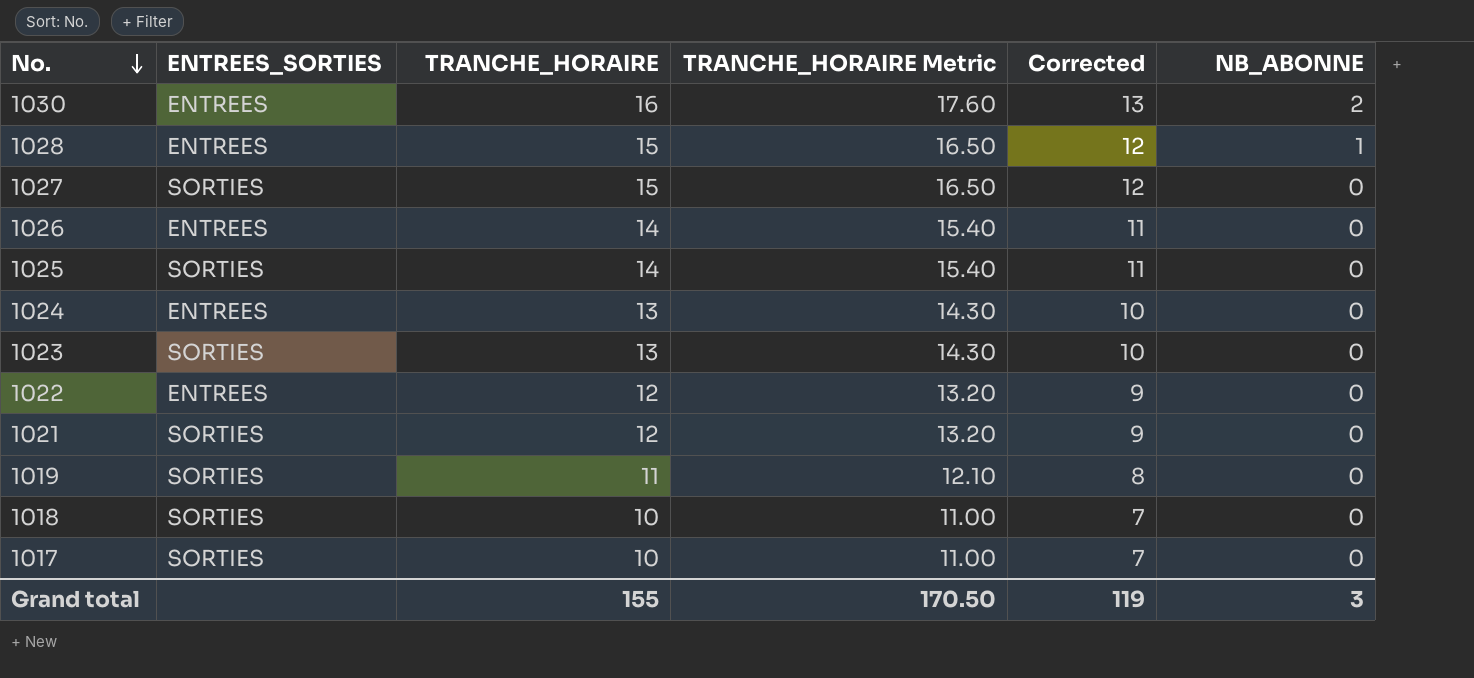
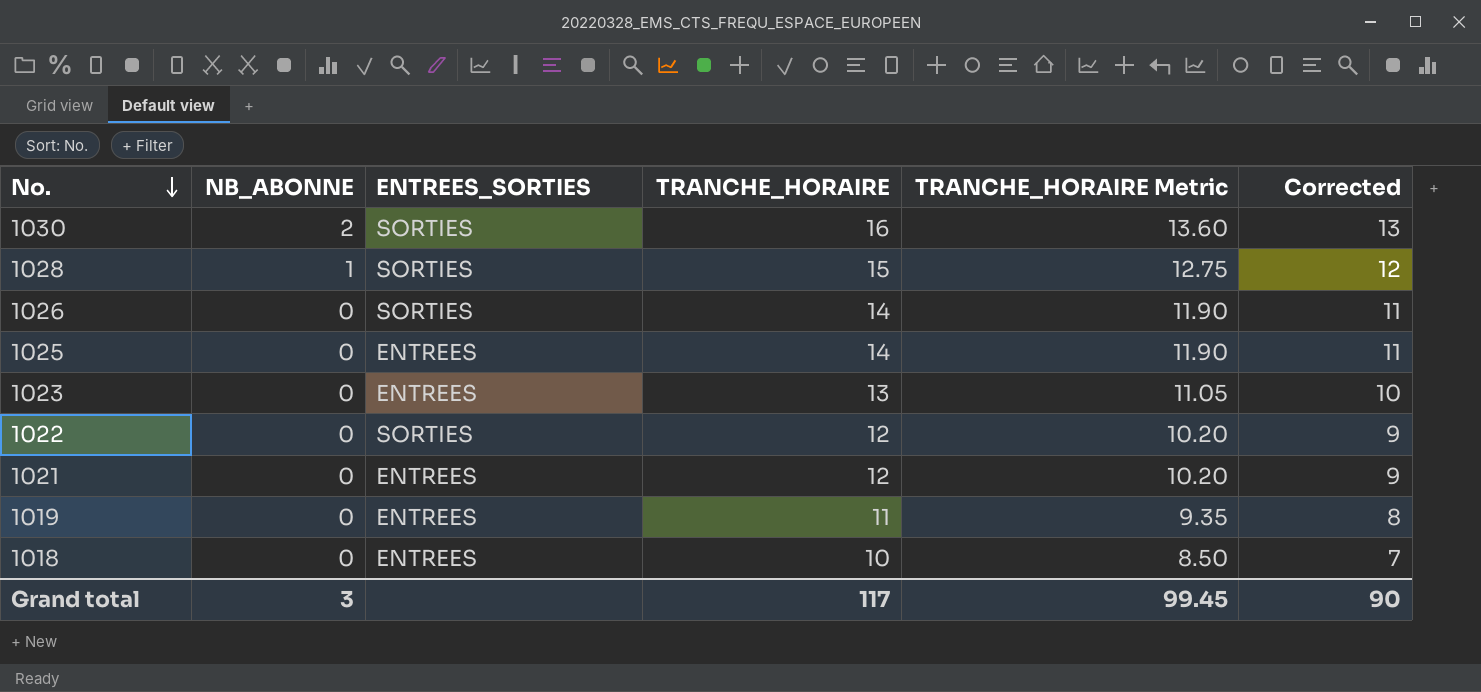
column NB_ABONNE | position: 6 -> 2
column TRANCHE_HORAIRE Metric | formula: [TRANCHE_HORAIRE] * 1.1 -> [TRANCHE_HORAIRE] * 0.85
row 1027: SORTIES | 15 | 16.50 | 12 | 0 -> none
row 1024: ENTREES | 13 | 14.30 | 10 | 0 -> none
row 1017: SORTIES | 10 | 11.00 | 7 | 0 -> none
1030 | ENTREES_SORTIES: ENTREES -> SORTIES
1028 | ENTREES_SORTIES: ENTREES -> SORTIES
1026 | ENTREES_SORTIES: ENTREES -> SORTIES
1025 | ENTREES_SORTIES: SORTIES -> ENTREES
1023 | ENTREES_SORTIES: SORTIES -> ENTREES
1022 | ENTREES_SORTIES: ENTREES -> SORTIES
1021 | ENTREES_SORTIES: SORTIES -> ENTREES
1019 | ENTREES_SORTIES: SORTIES -> ENTREES
1018 | ENTREES_SORTIES: SORTIES -> ENTREES
Grand total | TRANCHE_HORAIRE: 155 -> 117
Grand total | TRANCHE_HORAIRE Metric: 170.50 -> 99.45
Grand total | Corrected: 119 -> 90

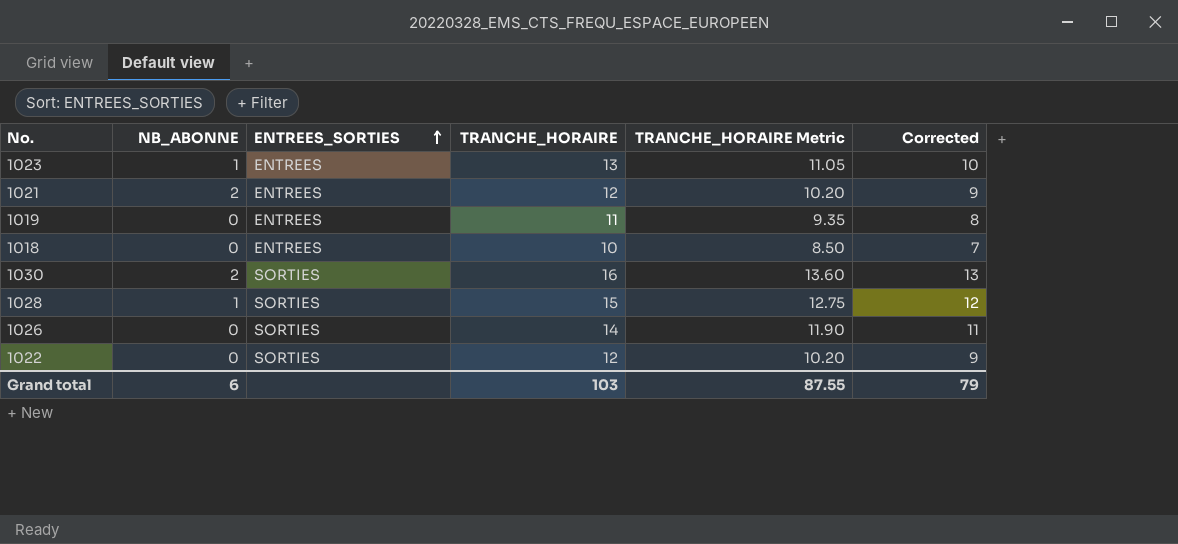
row order: No. descending -> ENTREES_SORTIES ascending
row 1025: 0 | ENTREES | 14 | 11.90 | 11 -> none
1023 | NB_ABONNE: 0 -> 1
1021 | NB_ABONNE: 0 -> 2
Grand total | NB_ABONNE: 3 -> 6
Grand total | TRANCHE_HORAIRE: 117 -> 103
Grand total | TRANCHE_HORAIRE Metric: 99.45 -> 87.55
Grand total | Corrected: 90 -> 79

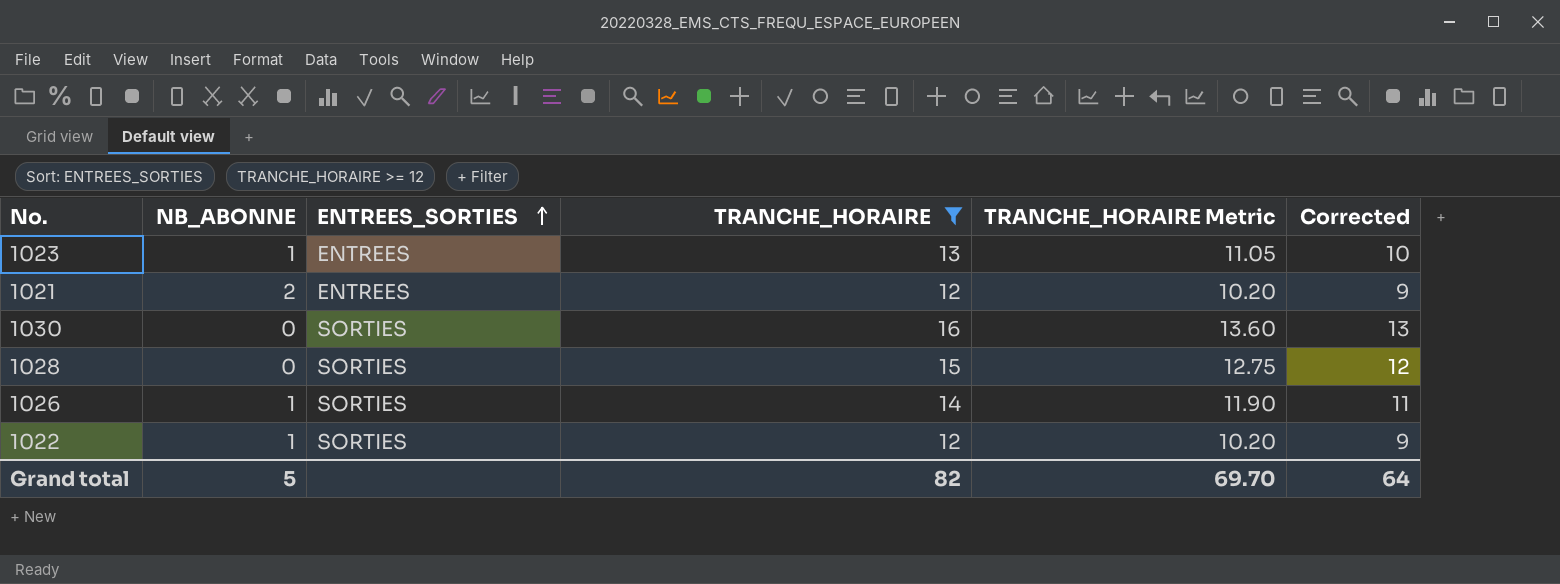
filter: none -> TRANCHE_HORAIRE >= 12
1030 | NB_ABONNE: 2 -> 0
1028 | NB_ABONNE: 1 -> 0
1026 | NB_ABONNE: 0 -> 1
1022 | NB_ABONNE: 0 -> 1
Grand total | NB_ABONNE: 6 -> 5
Grand total | TRANCHE_HORAIRE: 103 -> 82
Grand total | TRANCHE_HORAIRE Metric: 87.55 -> 69.70
Grand total | Corrected: 79 -> 64

